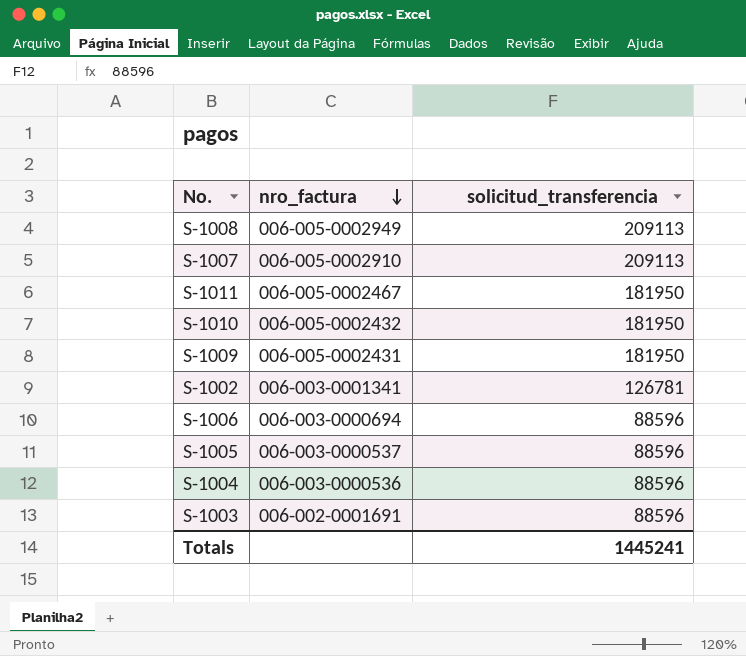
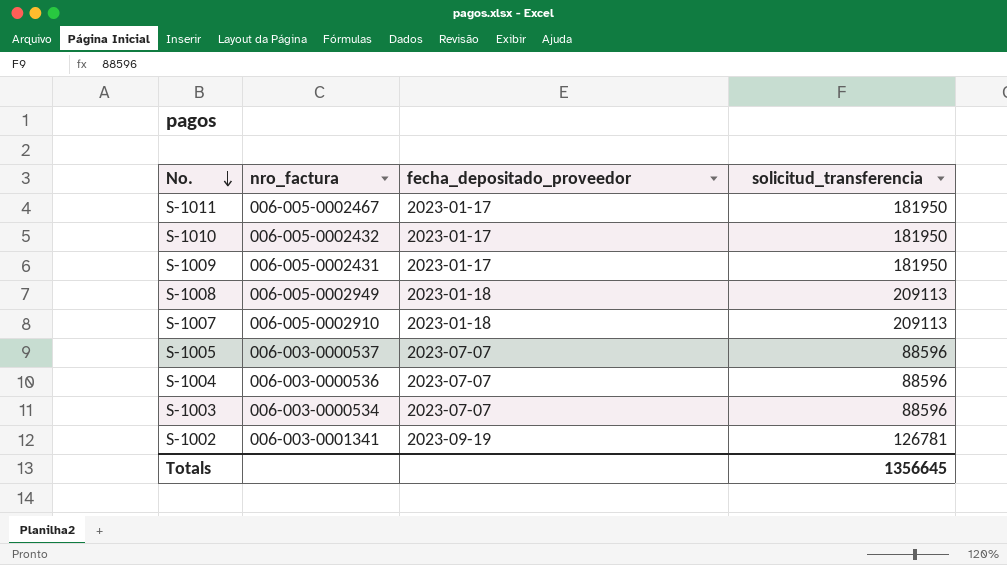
row order: nro_factura descending -> No. descending
column fecha_depositado_proveedor | position: none -> 3
row S-1006: 006-003-0000694 | 88596 -> none
S-1003 | nro_factura: 006-002-0001691 -> 006-003-0000534
Totals | solicitud_transferencia: 1445241 -> 1356645

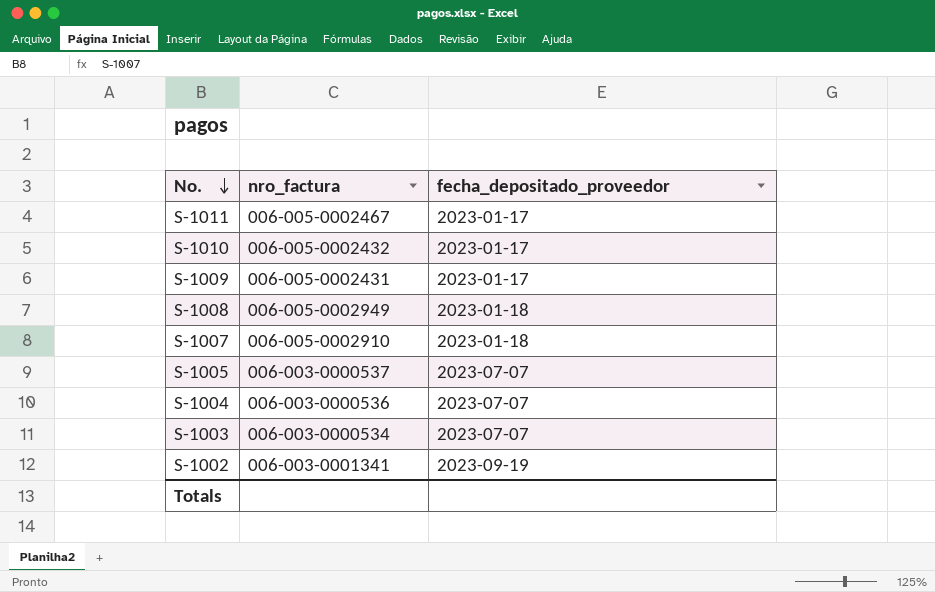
column solicitud_transferencia | position: 4 -> none

